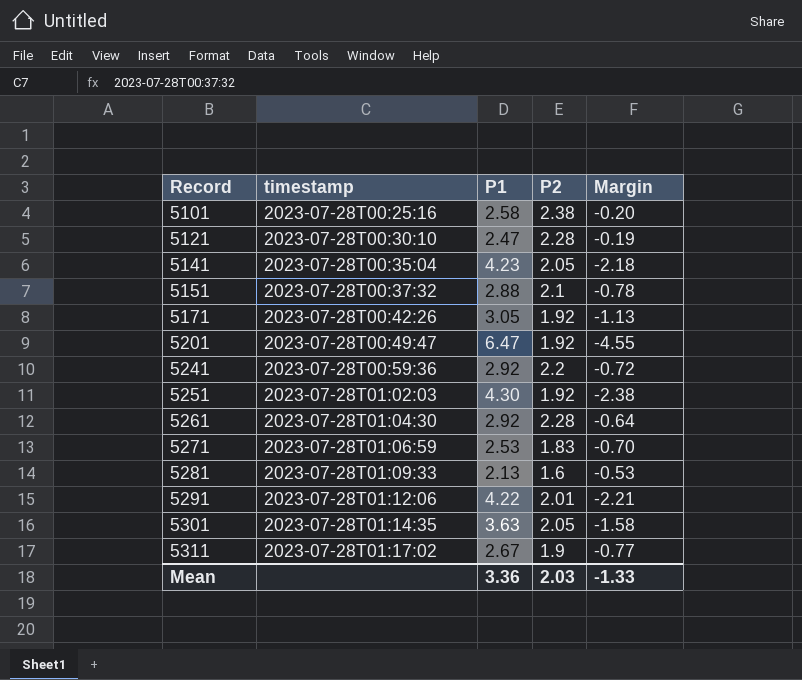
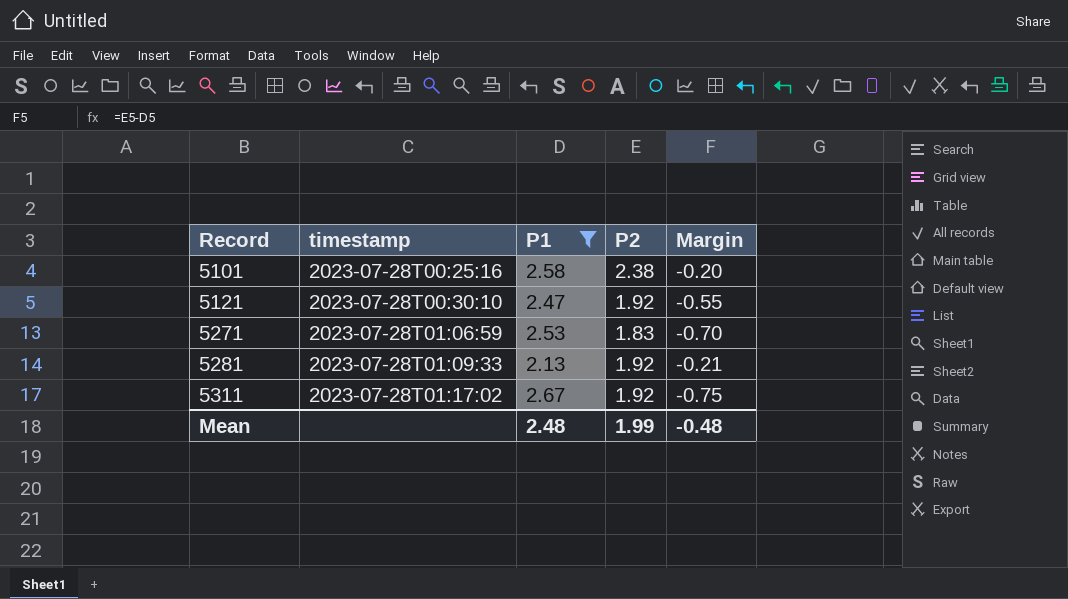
filter: none -> P1 <= 2.67
5121 | P2: 2.28 -> 1.92
5121 | Margin: -0.19 -> -0.55
5281 | P2: 1.6 -> 1.92
5281 | Margin: -0.53 -> -0.21
5311 | P2: 1.9 -> 1.92
5311 | Margin: -0.77 -> -0.75
Mean | P1: 3.36 -> 2.48
Mean | P2: 2.03 -> 1.99
Mean | Margin: -1.33 -> -0.48

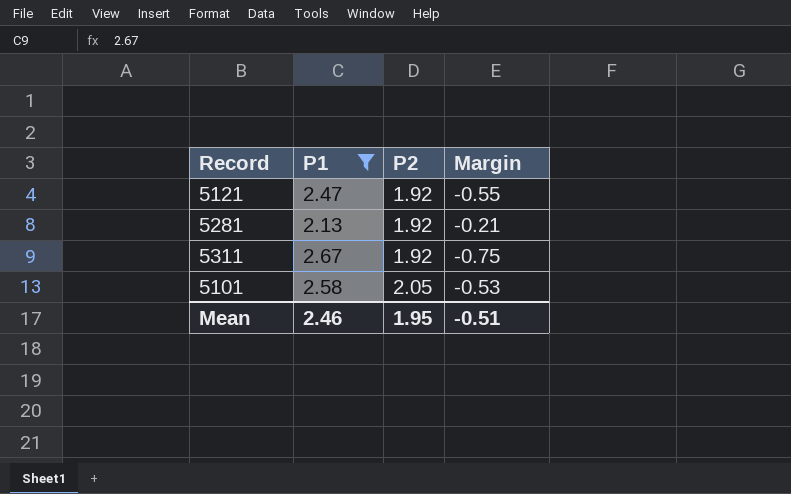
row order: Record ascending -> P2 ascending
column timestamp | position: 2 -> none
row 5271: 2023-07-28T01:06:59 | 2.53 | 1.83 | -0.70 -> none
5101 | P2: 2.38 -> 2.05
5101 | Margin: -0.20 -> -0.53
Mean | P1: 2.48 -> 2.46
Mean | P2: 1.99 -> 1.95
Mean | Margin: -0.48 -> -0.51

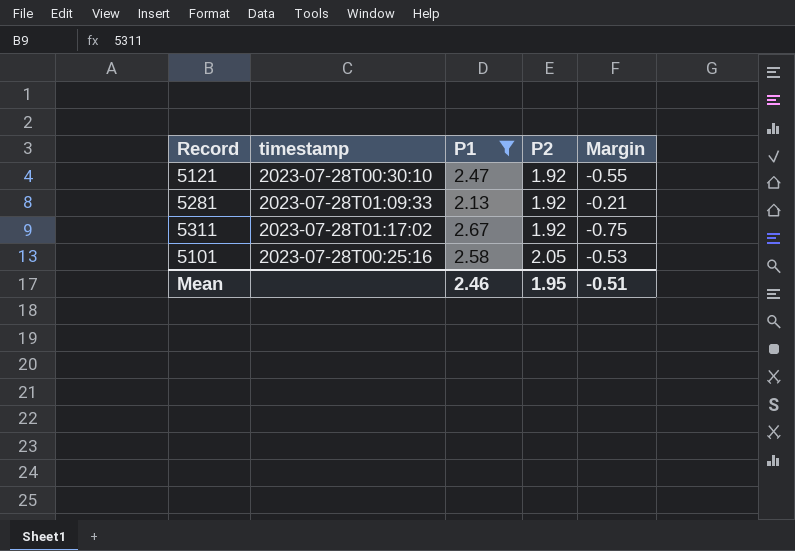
column timestamp | position: none -> 2

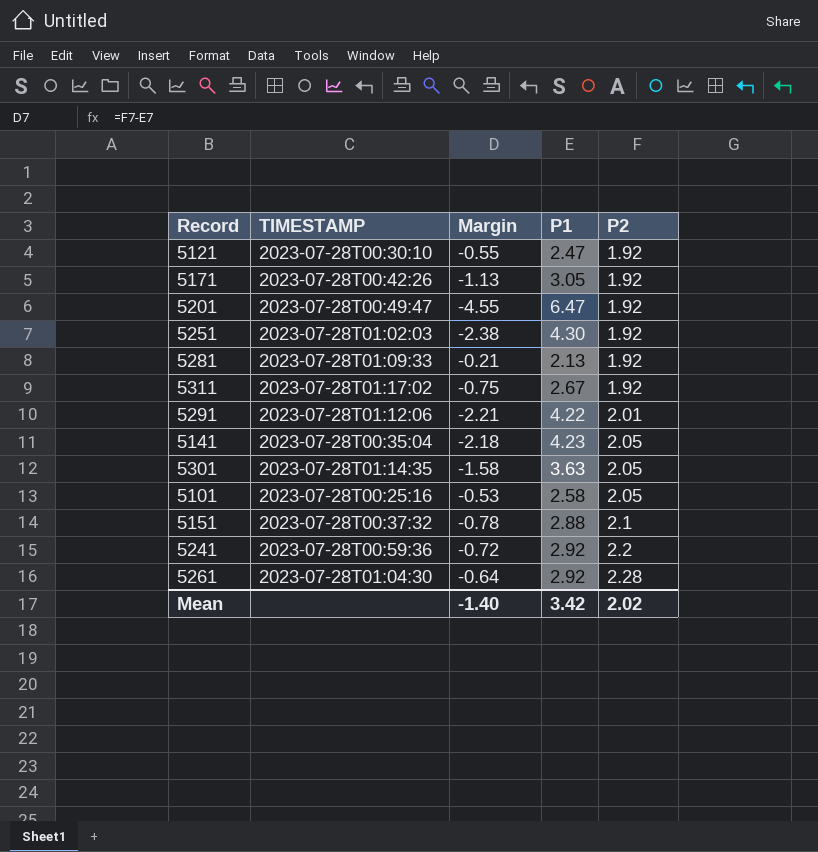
filter: P1 <= 2.67 -> none
column name: timestamp -> TIMESTAMP
column Margin | position: 5 -> 3
Mean | Margin: -0.51 -> -1.40
Mean | P1: 2.46 -> 3.42
Mean | P2: 1.95 -> 2.02

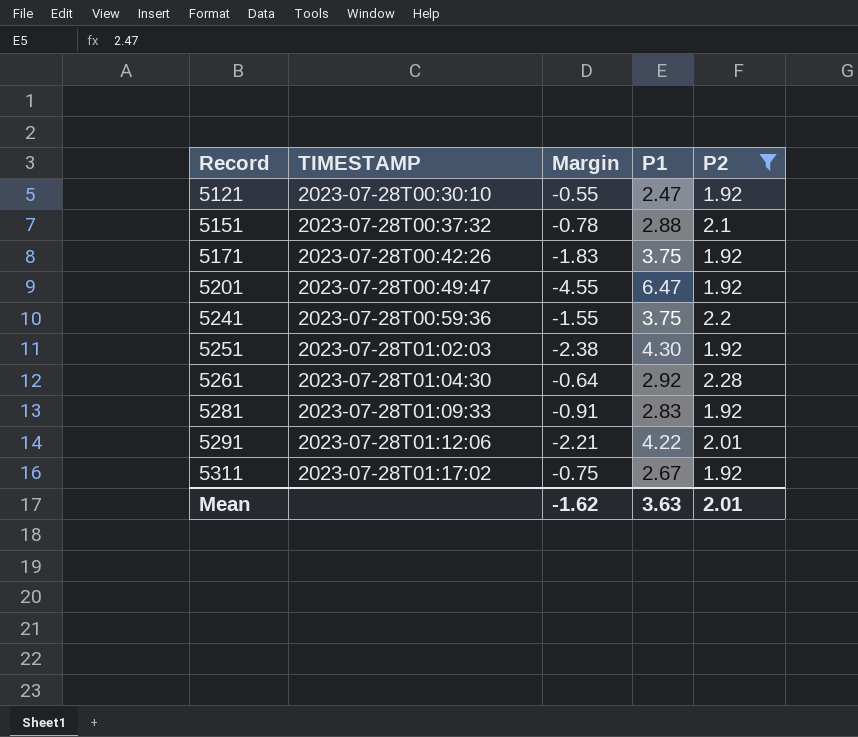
filter: none -> P2 != 2.05
row order: P2 ascending -> Record ascending
5171 | Margin: -1.13 -> -1.83
5171 | P1: 3.05 -> 3.75
5241 | Margin: -0.72 -> -1.55
5241 | P1: 2.92 -> 3.75
5281 | Margin: -0.21 -> -0.91
5281 | P1: 2.13 -> 2.83
Mean | Margin: -1.40 -> -1.62
Mean | P1: 3.42 -> 3.63
Mean | P2: 2.02 -> 2.01

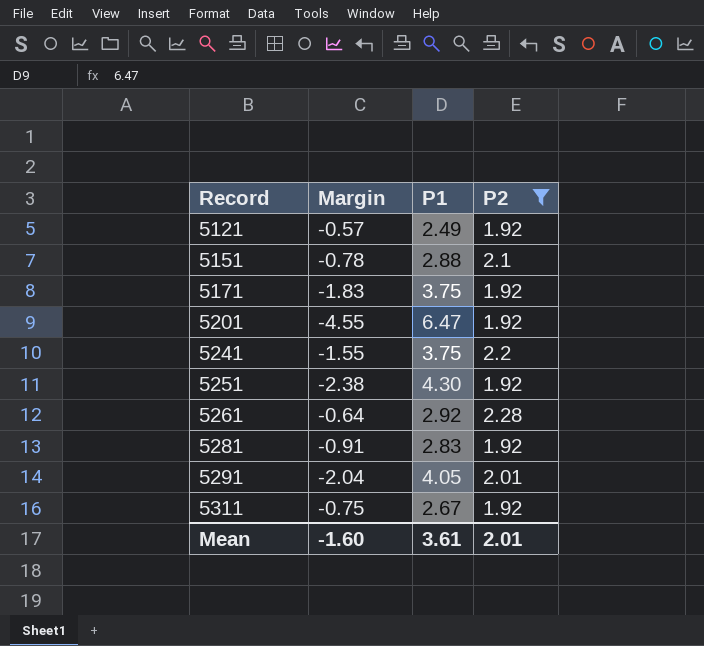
column TIMESTAMP | position: 2 -> none
5121 | Margin: -0.55 -> -0.57
5121 | P1: 2.47 -> 2.49
5291 | Margin: -2.21 -> -2.04
5291 | P1: 4.22 -> 4.05
Mean | Margin: -1.62 -> -1.60
Mean | P1: 3.63 -> 3.61

